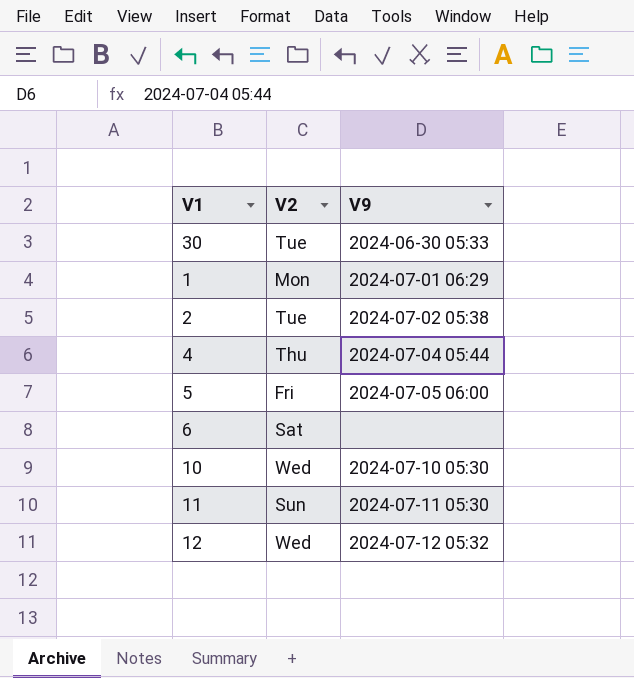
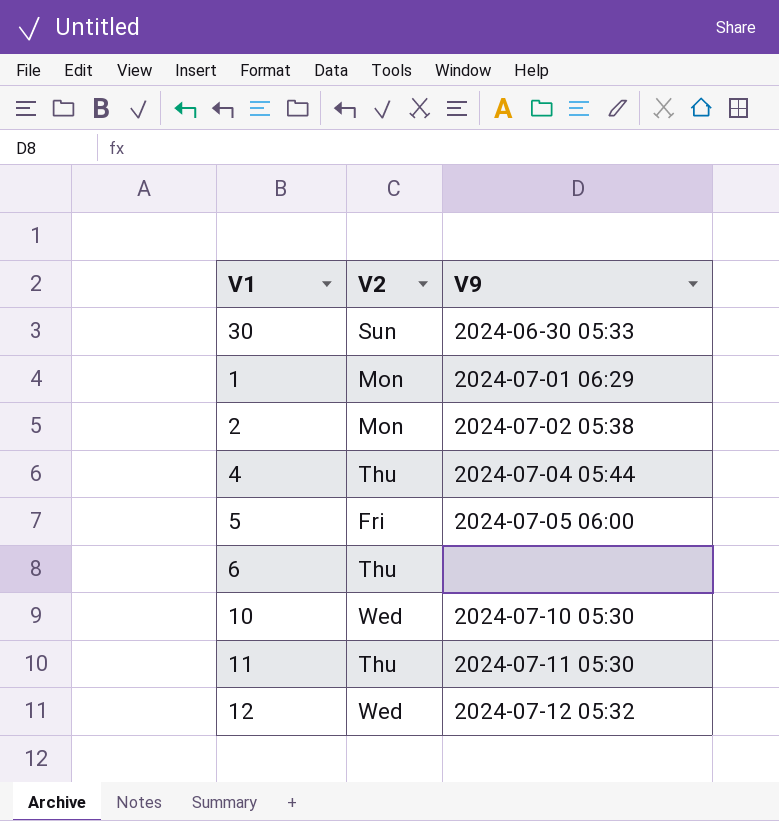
30 | V2: Tue -> Sun
2 | V2: Tue -> Mon
6 | V2: Sat -> Thu
11 | V2: Sun -> Thu

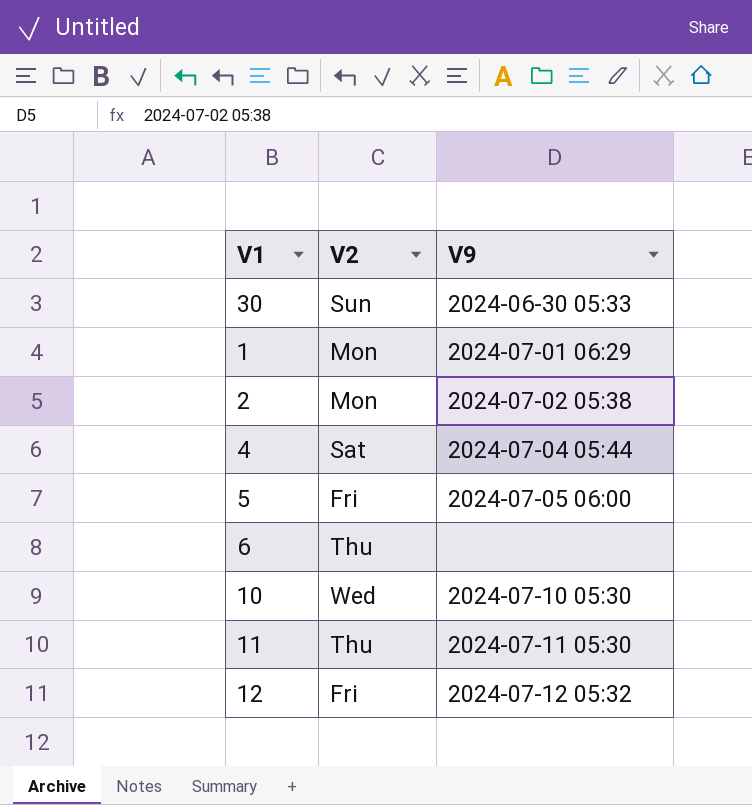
4 | V2: Thu -> Sat
12 | V2: Wed -> Fri

